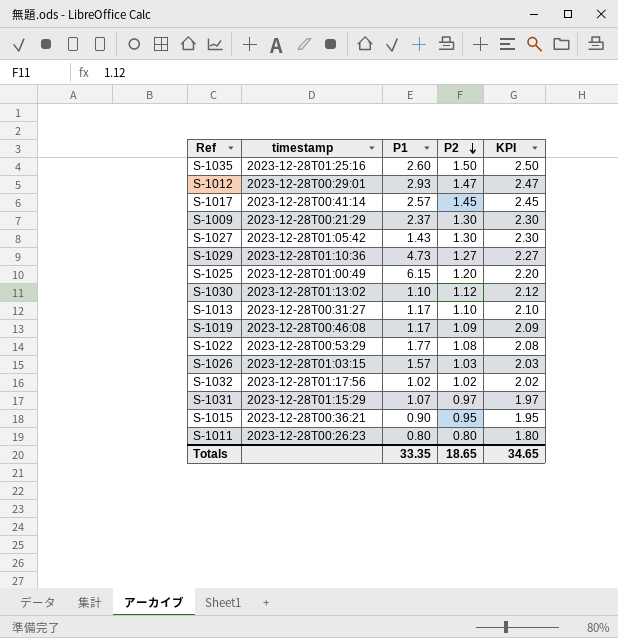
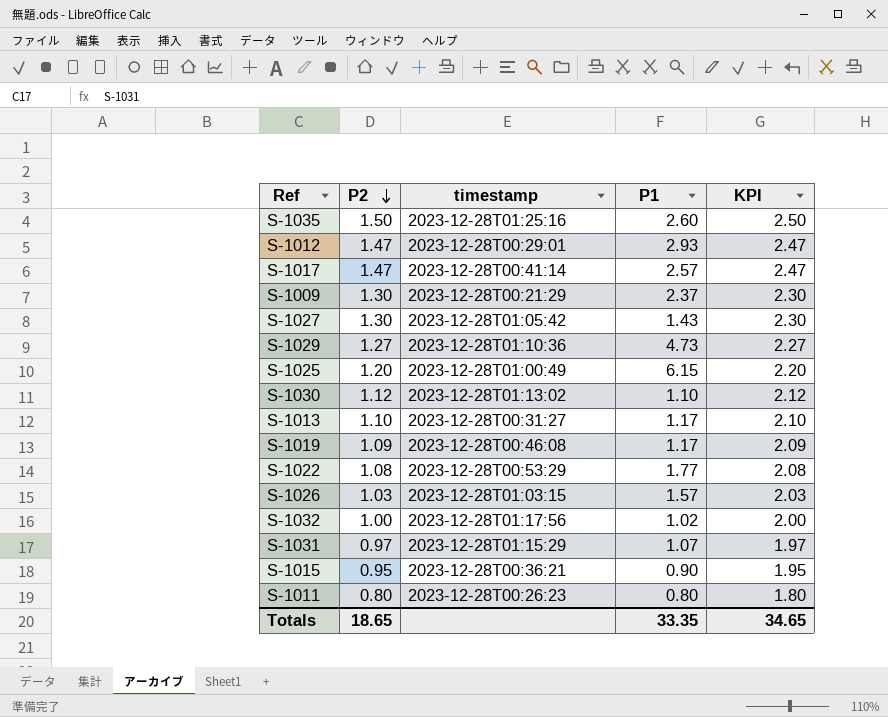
column P2 | position: 4 -> 2
S-1017 | P2: 1.45 -> 1.47
S-1017 | KPI: 2.45 -> 2.47
S-1032 | P2: 1.02 -> 1.00
S-1032 | KPI: 2.02 -> 2.00

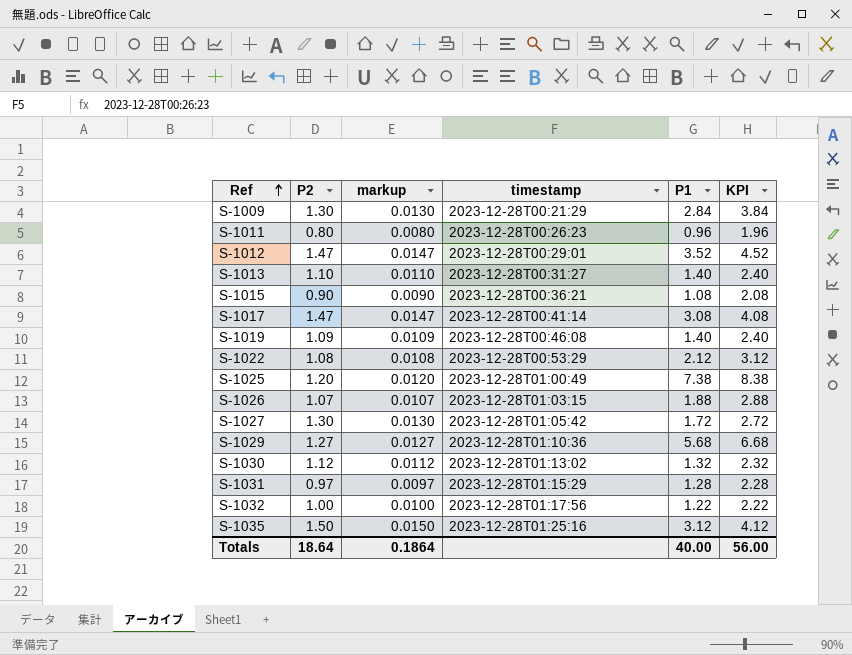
row order: P2 descending -> Ref ascending
column markup | formula: none -> [P2] * 0.01
column KPI | formula: [P2] + 1 -> [P1] + 1
S-1009 | P1: 2.37 -> 2.84
S-1011 | P1: 0.80 -> 0.96
S-1012 | P1: 2.93 -> 3.52
S-1013 | P1: 1.17 -> 1.40
S-1015 | P2: 0.95 -> 0.90
S-1015 | P1: 0.90 -> 1.08
S-1017 | P1: 2.57 -> 3.08
S-1019 | P1: 1.17 -> 1.40
S-1022 | P1: 1.77 -> 2.12
S-1025 | P1: 6.15 -> 7.38
S-1026 | P2: 1.03 -> 1.07
S-1026 | P1: 1.57 -> 1.88
S-1027 | P1: 1.43 -> 1.72
S-1029 | P1: 4.73 -> 5.68
S-1030 | P1: 1.10 -> 1.32
S-1031 | P1: 1.07 -> 1.28
S-1032 | P1: 1.02 -> 1.22
S-1035 | P1: 2.60 -> 3.12
Totals | P2: 18.65 -> 18.64
Totals | P1: 33.35 -> 40.00
Totals | KPI: 34.65 -> 56.00

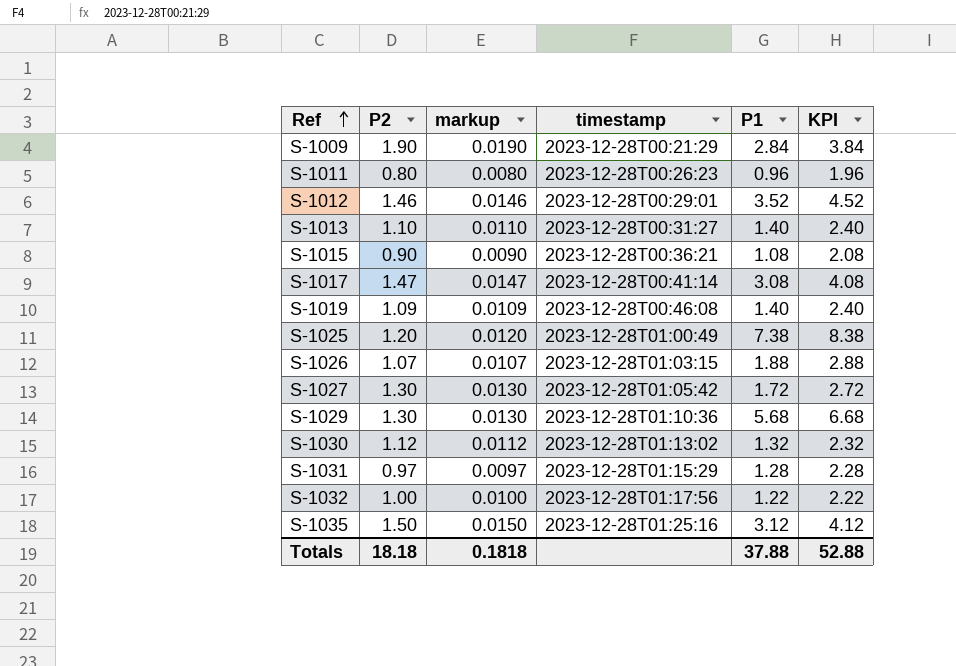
row S-1022: 1.08 | 0.0108 | 2023-12-28T00:53:29 | 2.12 | 3.12 -> none
S-1009 | P2: 1.30 -> 1.90
S-1009 | markup: 0.0130 -> 0.0190
S-1012 | P2: 1.47 -> 1.46
S-1012 | markup: 0.0147 -> 0.0146
S-1029 | P2: 1.27 -> 1.30
S-1029 | markup: 0.0127 -> 0.0130
Totals | P2: 18.64 -> 18.18
Totals | markup: 0.1864 -> 0.1818
Totals | P1: 40.00 -> 37.88
Totals | KPI: 56.00 -> 52.88

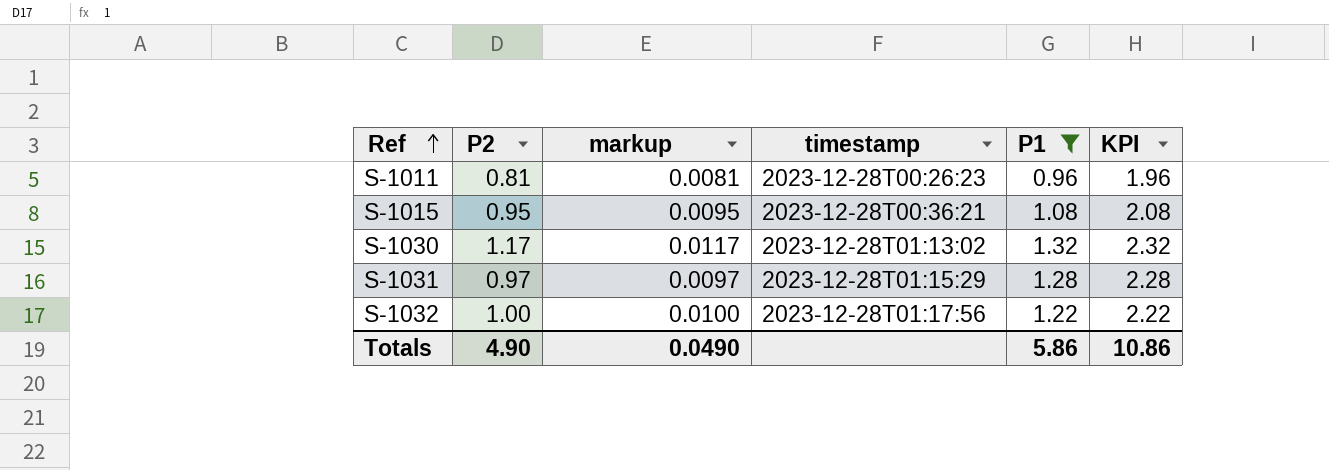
filter: none -> P1 <= 1.32
S-1011 | P2: 0.80 -> 0.81
S-1011 | markup: 0.0080 -> 0.0081
S-1015 | P2: 0.90 -> 0.95
S-1015 | markup: 0.0090 -> 0.0095
S-1030 | P2: 1.12 -> 1.17
S-1030 | markup: 0.0112 -> 0.0117
Totals | P2: 18.18 -> 4.90
Totals | markup: 0.1818 -> 0.0490
Totals | P1: 37.88 -> 5.86
Totals | KPI: 52.88 -> 10.86

